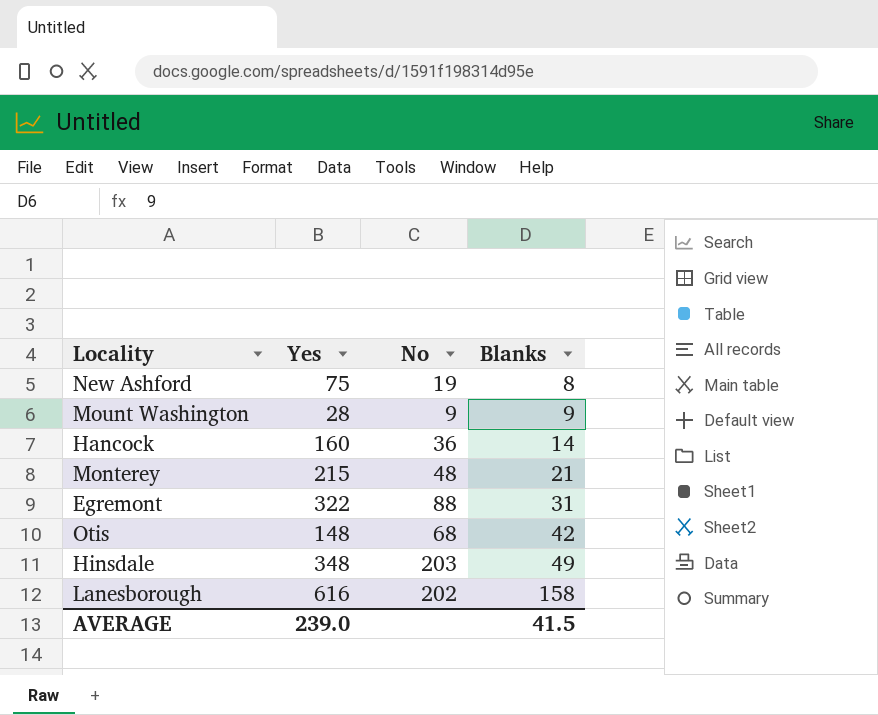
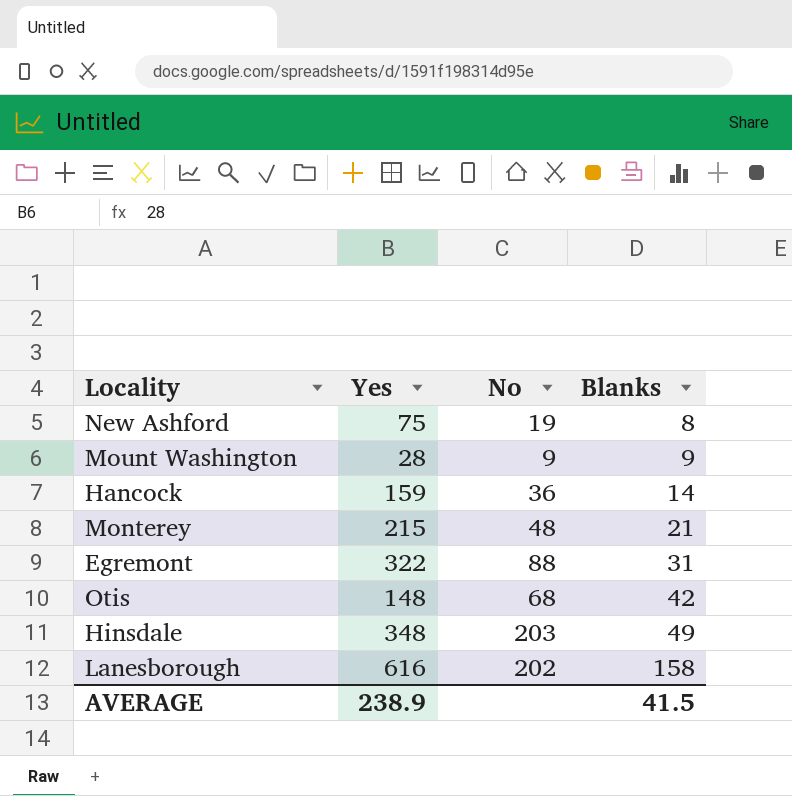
Hancock | Yes: 160 -> 159
AVERAGE | Yes: 239.0 -> 238.9

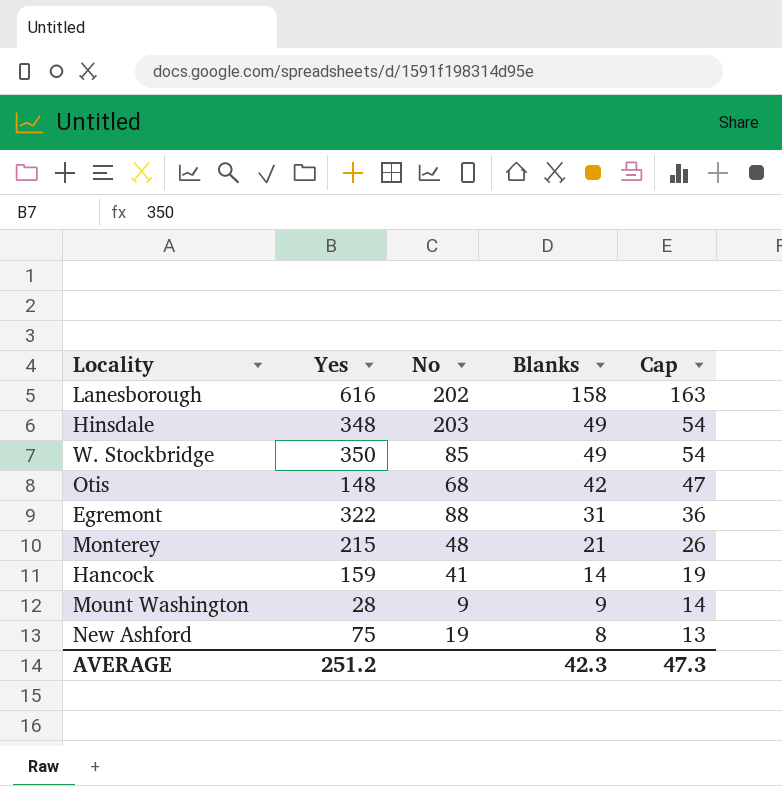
row order: Blanks ascending -> Blanks descending
column Cap | formula: none -> [Blanks] + 5
row W. Stockbridge: none -> 350 | 85 | 49 | 54
Hancock | No: 36 -> 41
AVERAGE | Yes: 238.9 -> 251.2
AVERAGE | Blanks: 41.5 -> 42.3

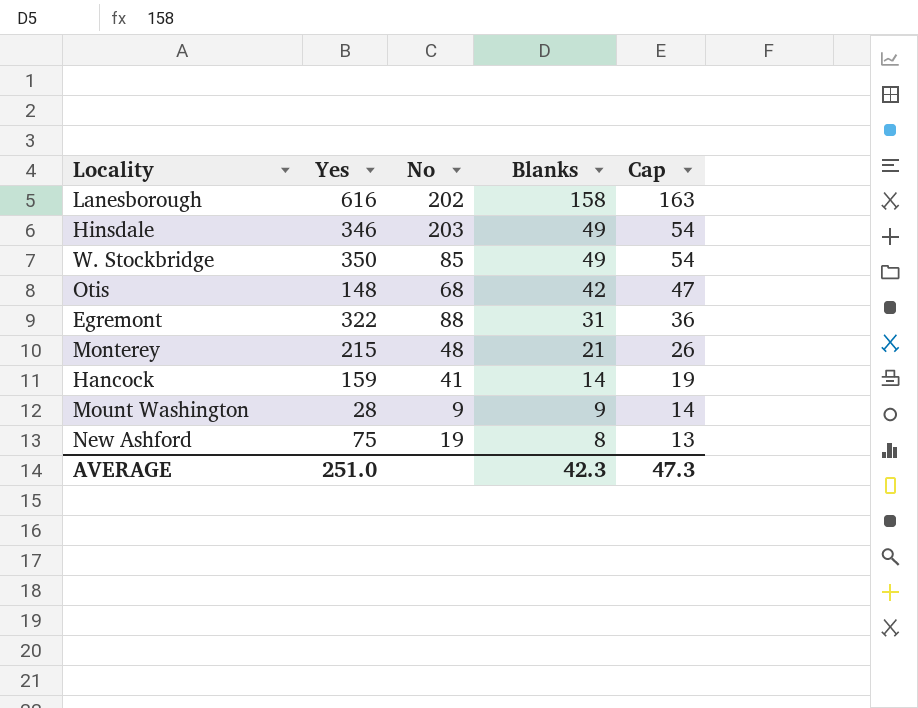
Hinsdale | Yes: 348 -> 346
AVERAGE | Yes: 251.2 -> 251.0

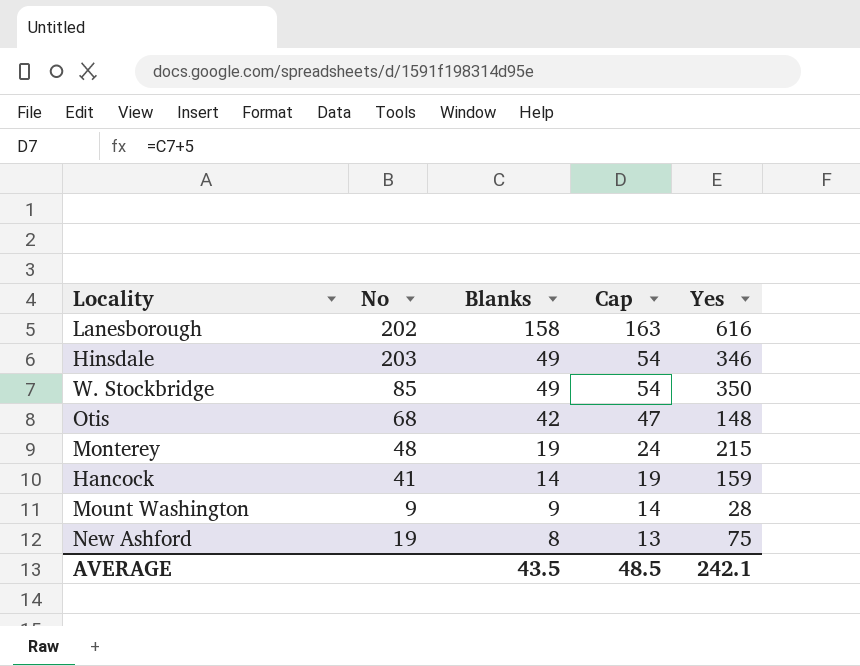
column Yes | position: 2 -> 5
row Egremont: 322 | 88 | 31 | 36 -> none
Monterey | Blanks: 21 -> 19
Monterey | Cap: 26 -> 24
AVERAGE | Blanks: 42.3 -> 43.5
AVERAGE | Cap: 47.3 -> 48.5
AVERAGE | Yes: 251.0 -> 242.1

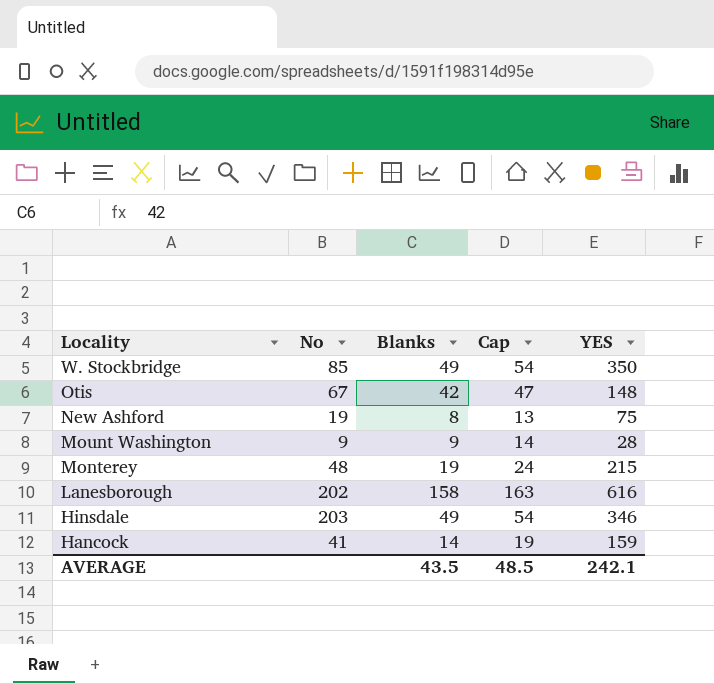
row order: Blanks descending -> Locality descending
column name: Yes -> YES
Otis | No: 68 -> 67

